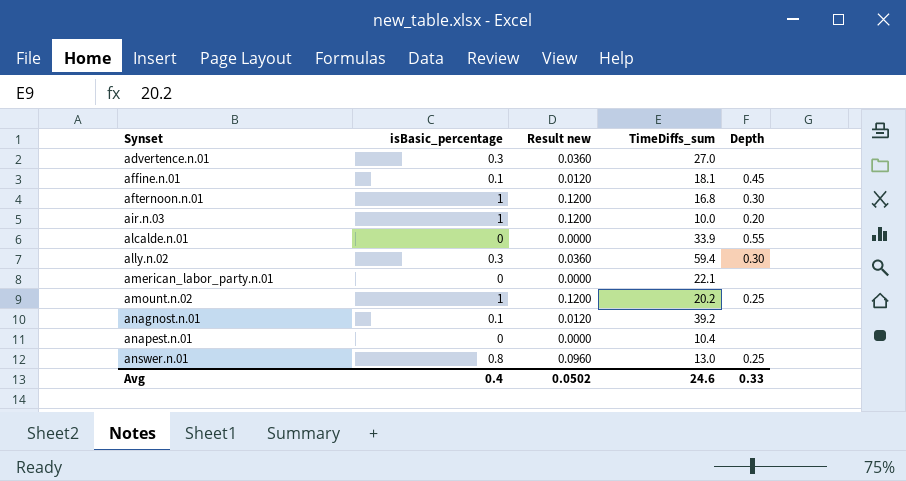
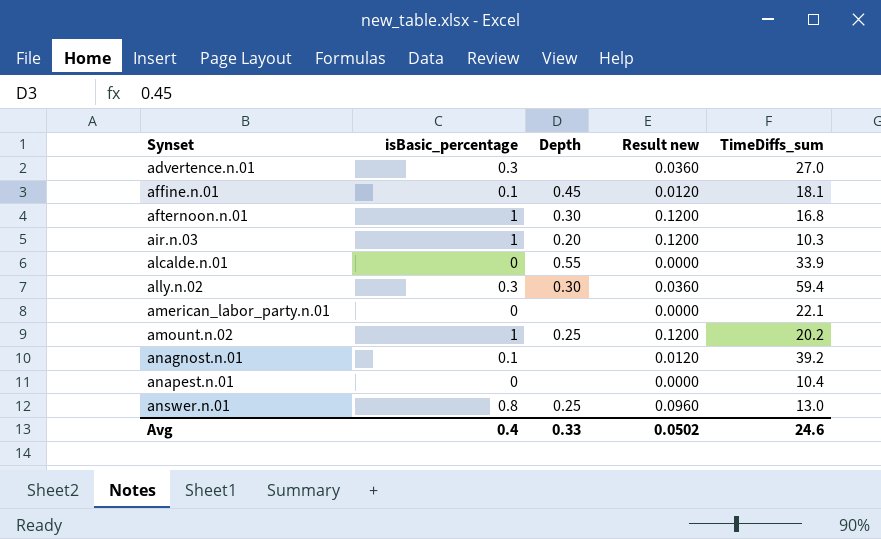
column Depth | position: 5 -> 3
air.n.03 | TimeDiffs_sum: 10.0 -> 10.3

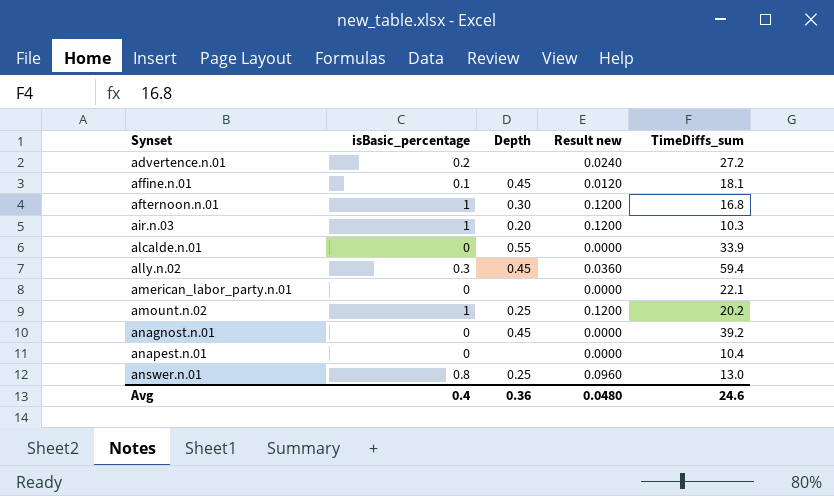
advertence.n.01 | isBasic_percentage: 0.3 -> 0.2
advertence.n.01 | Result new: 0.0360 -> 0.0240
advertence.n.01 | TimeDiffs_sum: 27.0 -> 27.2
ally.n.02 | Depth: 0.30 -> 0.45
anagnost.n.01 | isBasic_percentage: 0.1 -> 0
anagnost.n.01 | Depth: none -> 0.45
anagnost.n.01 | Result new: 0.0120 -> 0.0000
Avg | Depth: 0.33 -> 0.36
Avg | Result new: 0.0502 -> 0.0480

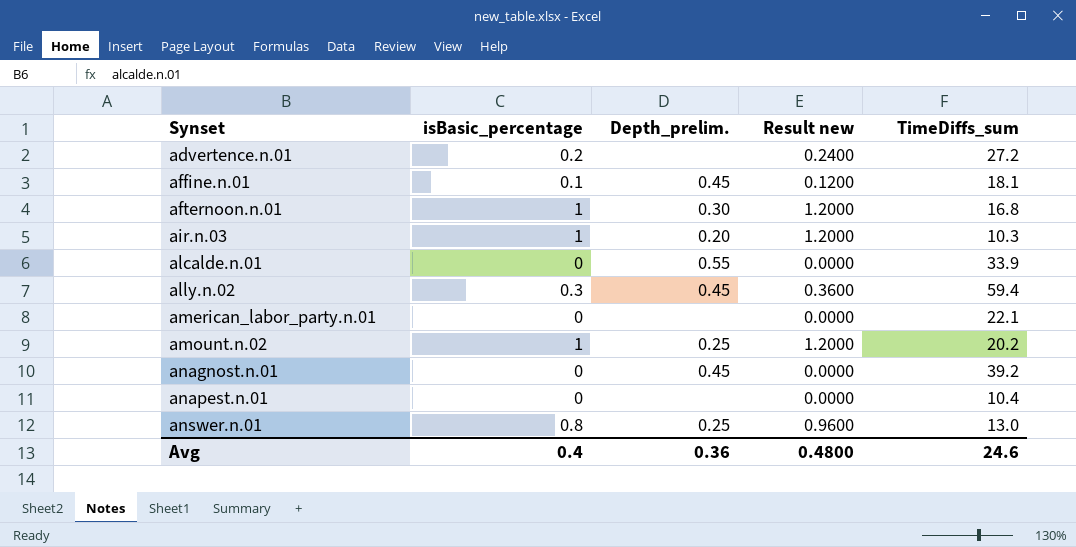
column name: Depth -> Depth_prelim.
column Result new | formula: [isBasic_percentage] * 0.12 -> [isBasic_percentage] * 1.2
Avg | Result new: 0.0480 -> 0.4800

